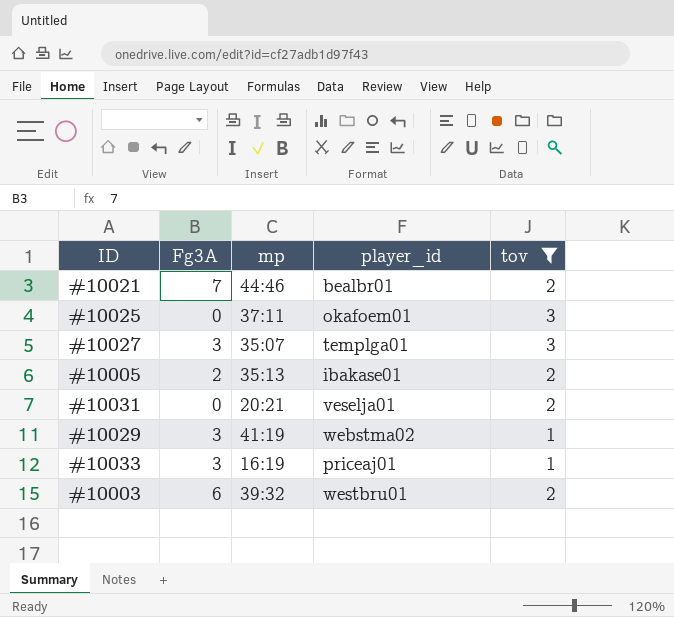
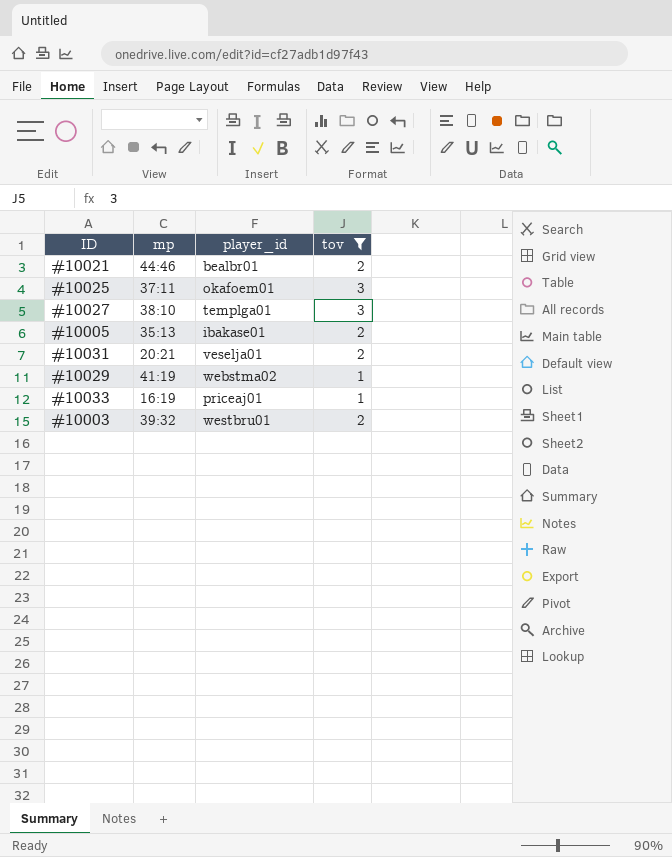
column Fg3A | position: 2 -> none
#10027 | mp: 35:07 -> 38:10

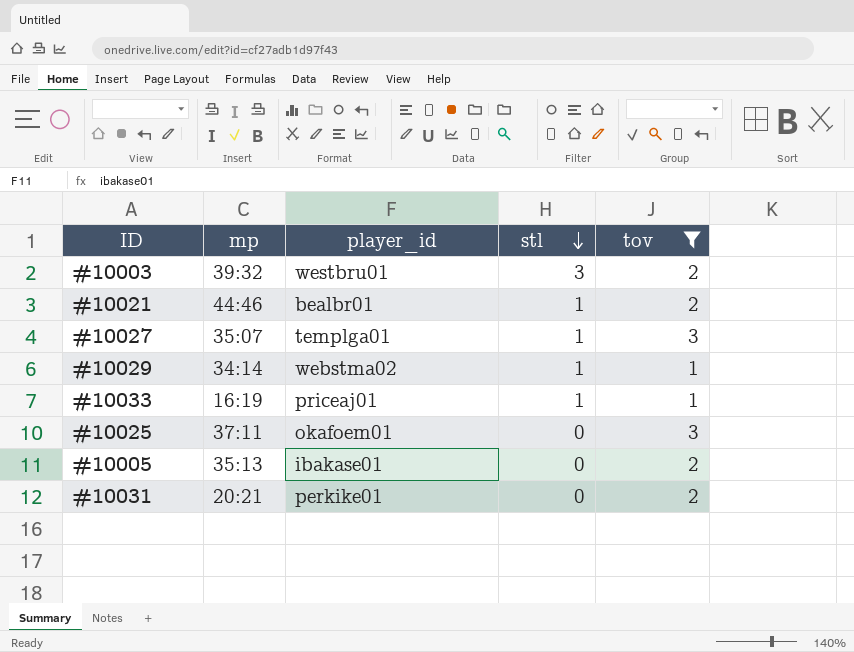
row order: none -> stl descending
column stl | position: none -> 4
#10027 | mp: 38:10 -> 35:07
#10029 | mp: 41:19 -> 34:14
#10031 | player_id: veselja01 -> perkike01

